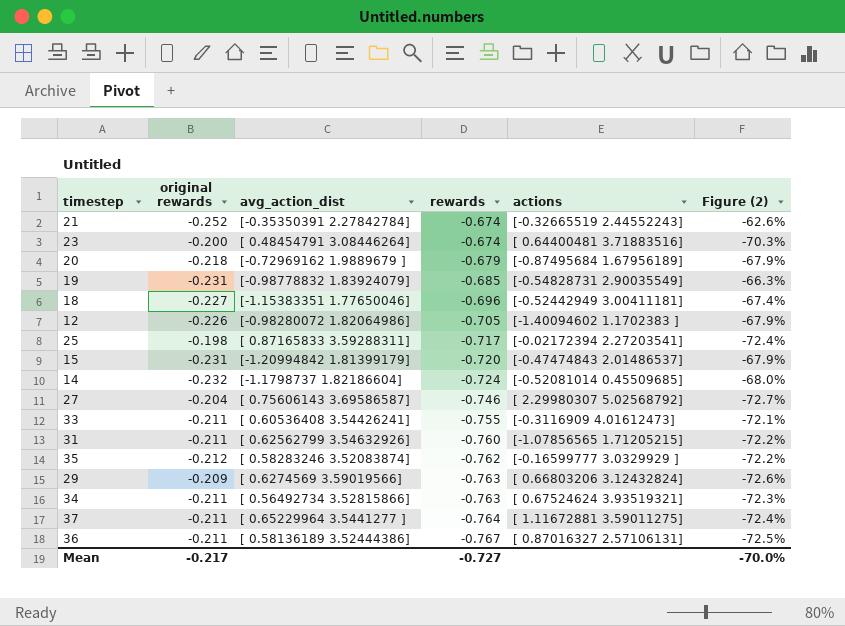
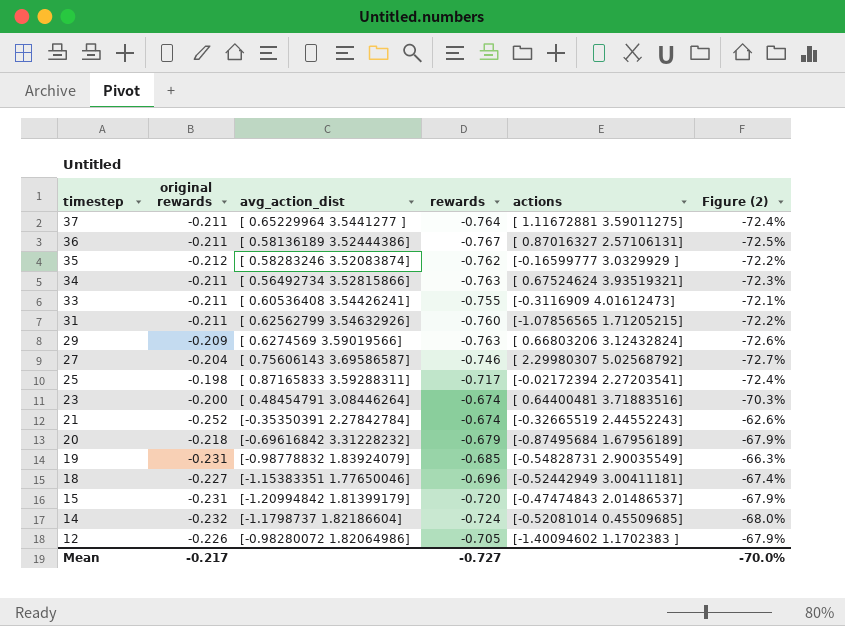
row order: rewards descending -> timestep descending
20 | avg_action_dist: [-0.72969162 1.9889679 ] -> [-0.69616842 3.31228232]

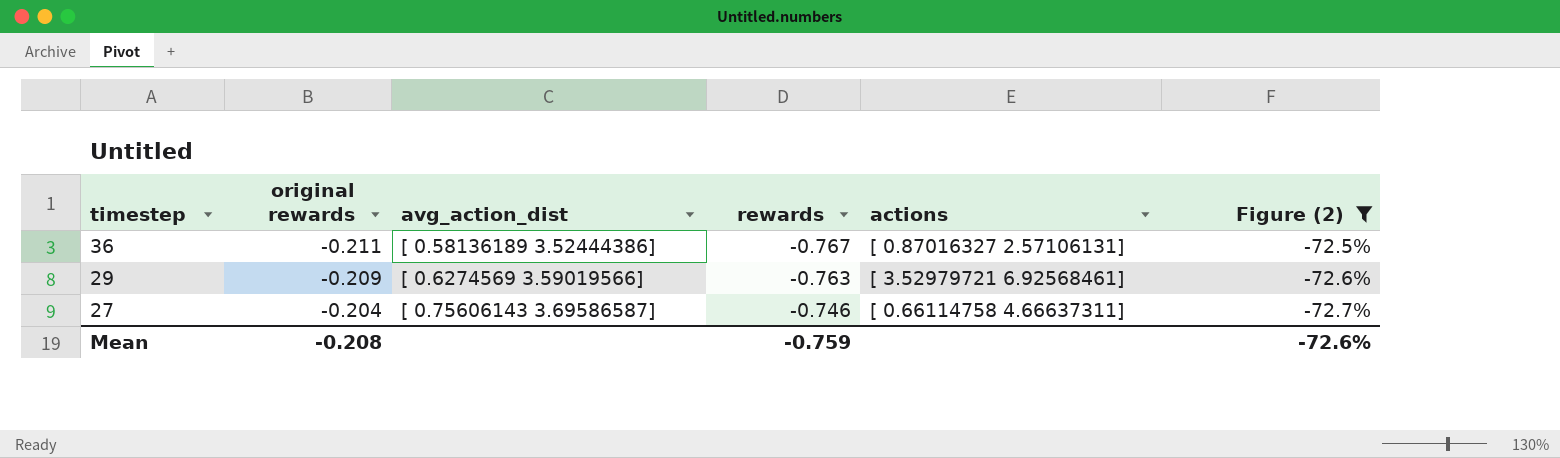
filter: none -> Figure (2) <= -72.5%
29 | actions: [ 0.66803206 3.12432824] -> [ 3.52979721 6.92568461]
27 | actions: [ 2.29980307 5.02568792] -> [ 0.66114758 4.66637311]
Mean | original rewards: -0.217 -> -0.208
Mean | rewards: -0.727 -> -0.759
Mean | Figure (2): -70.0% -> -72.6%

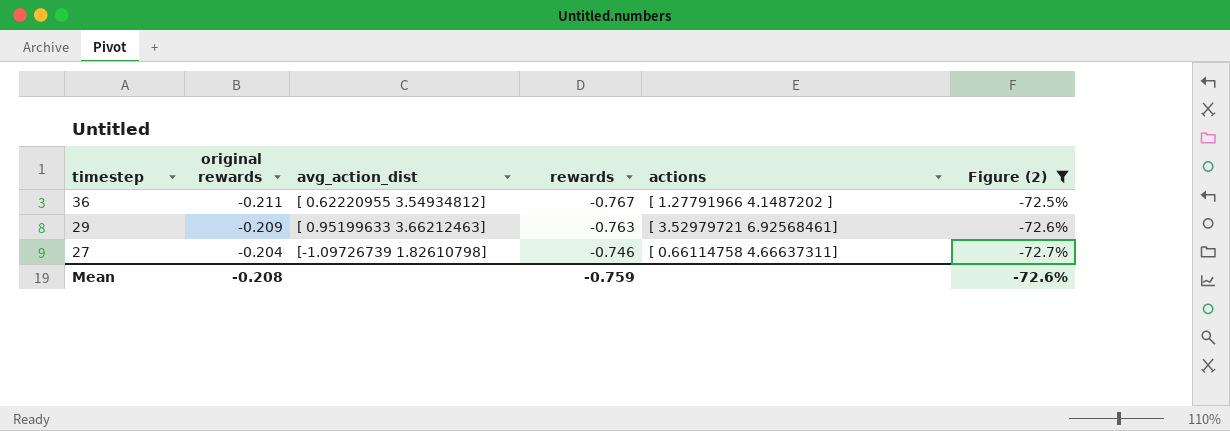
36 | avg_action_dist: [ 0.58136189 3.52444386] -> [ 0.62220955 3.54934812]
36 | actions: [ 0.87016327 2.57106131] -> [ 1.27791966 4.1487202 ]
29 | avg_action_dist: [ 0.6274569 3.59019566] -> [ 0.95199633 3.66212463]
27 | avg_action_dist: [ 0.75606143 3.69586587] -> [-1.09726739 1.82610798]

